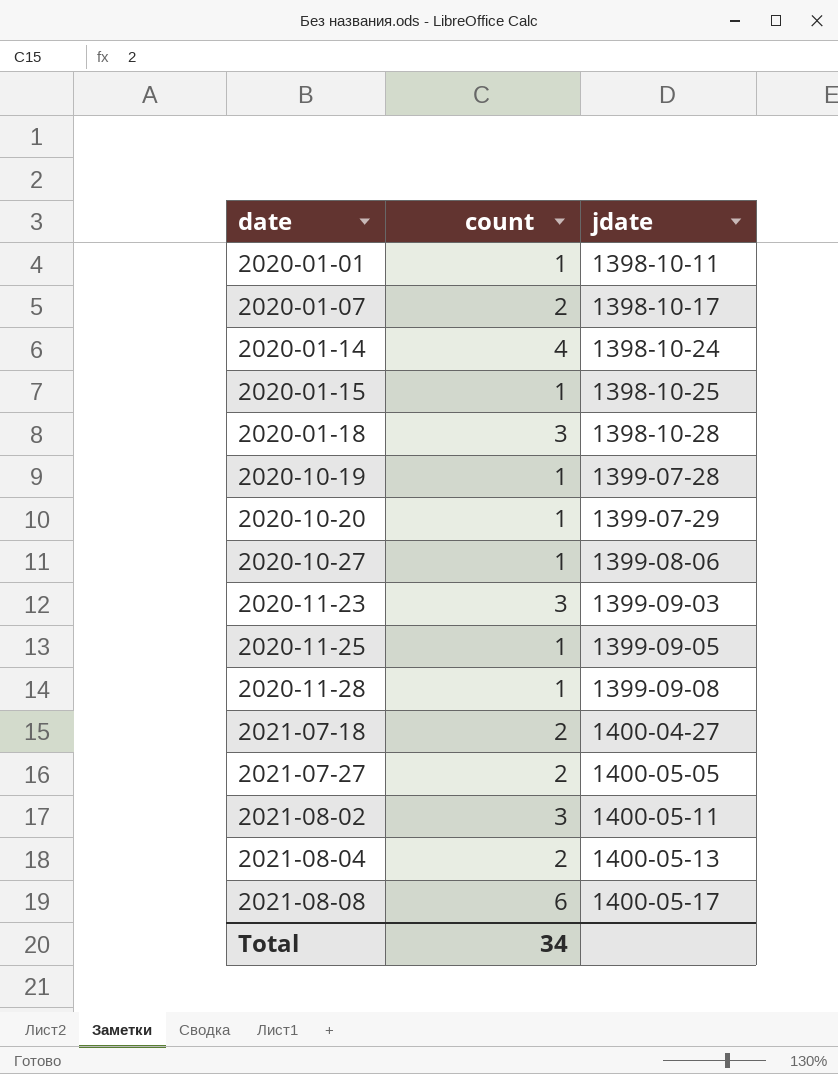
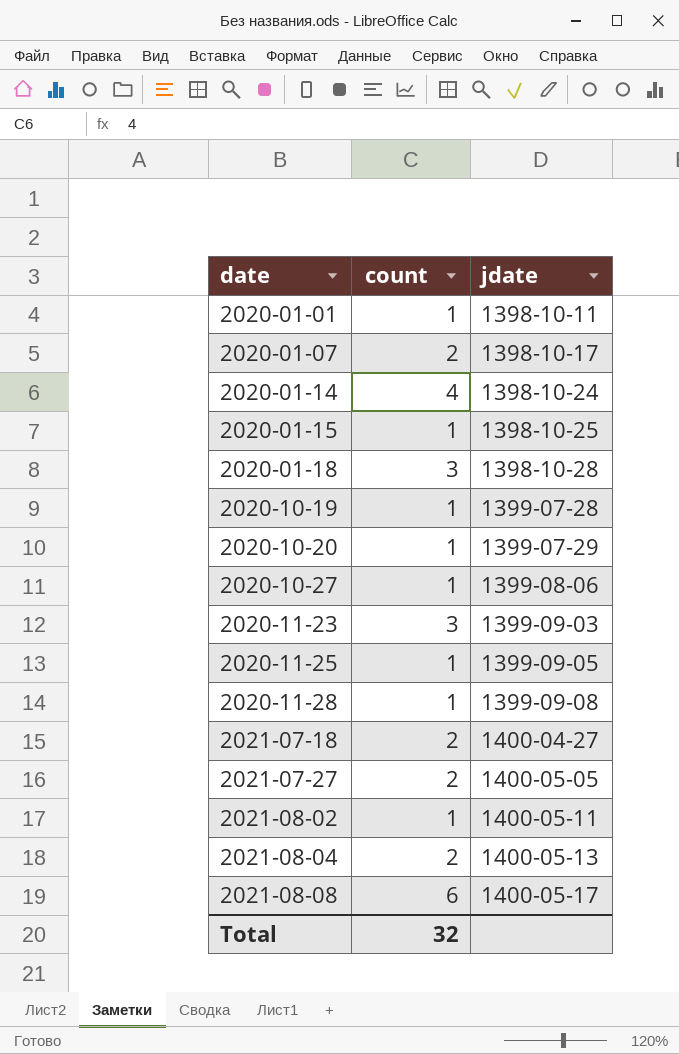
2021-08-02 | count: 3 -> 1
Total | count: 34 -> 32

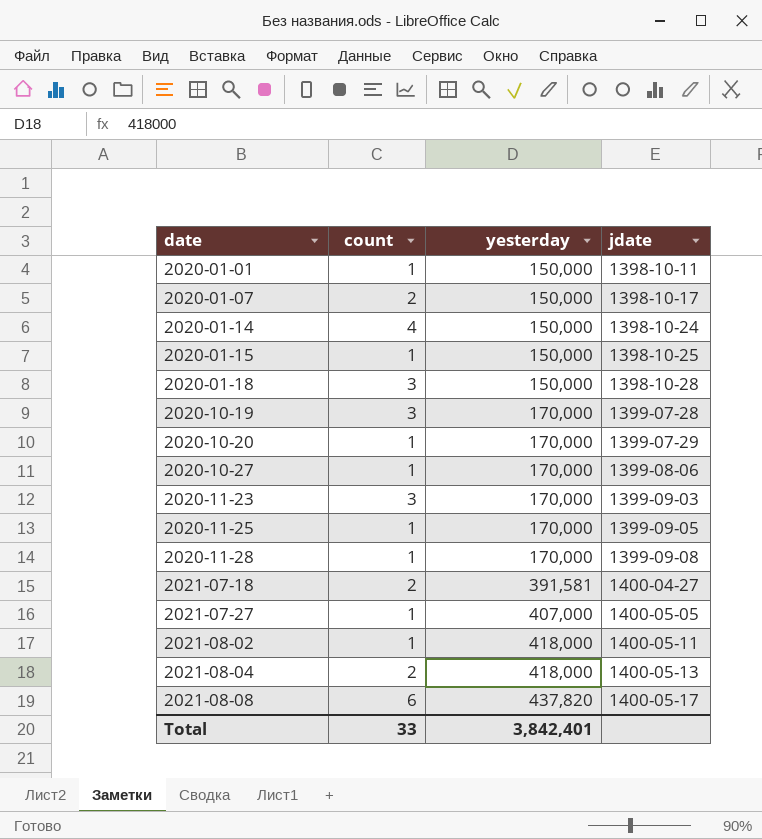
column yesterday | position: none -> 3
2020-10-19 | count: 1 -> 3
2021-07-27 | count: 2 -> 1
Total | count: 32 -> 33

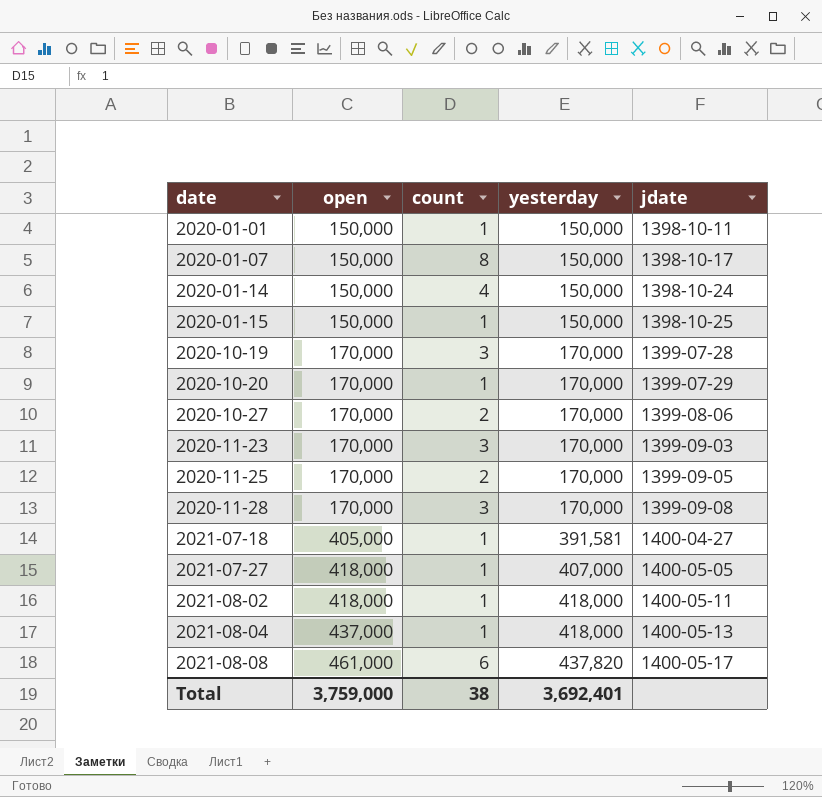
column open | position: none -> 2
row 2020-01-18: 3 | 150,000 | 1398-10-28 -> none
2020-01-07 | count: 2 -> 8
2020-10-27 | count: 1 -> 2
2020-11-25 | count: 1 -> 2
2020-11-28 | count: 1 -> 3
2021-07-18 | count: 2 -> 1
2021-08-04 | count: 2 -> 1
Total | count: 33 -> 38
Total | yesterday: 3,842,401 -> 3,692,401

